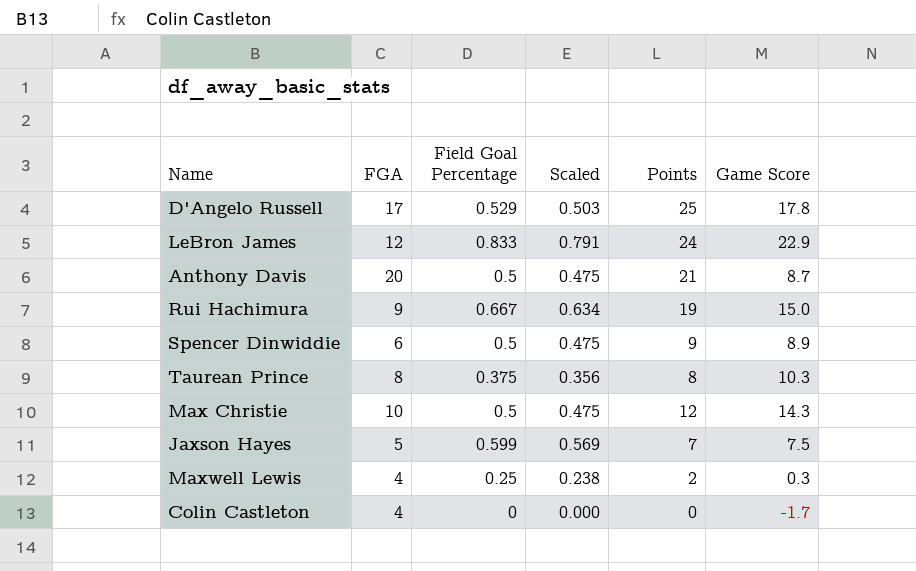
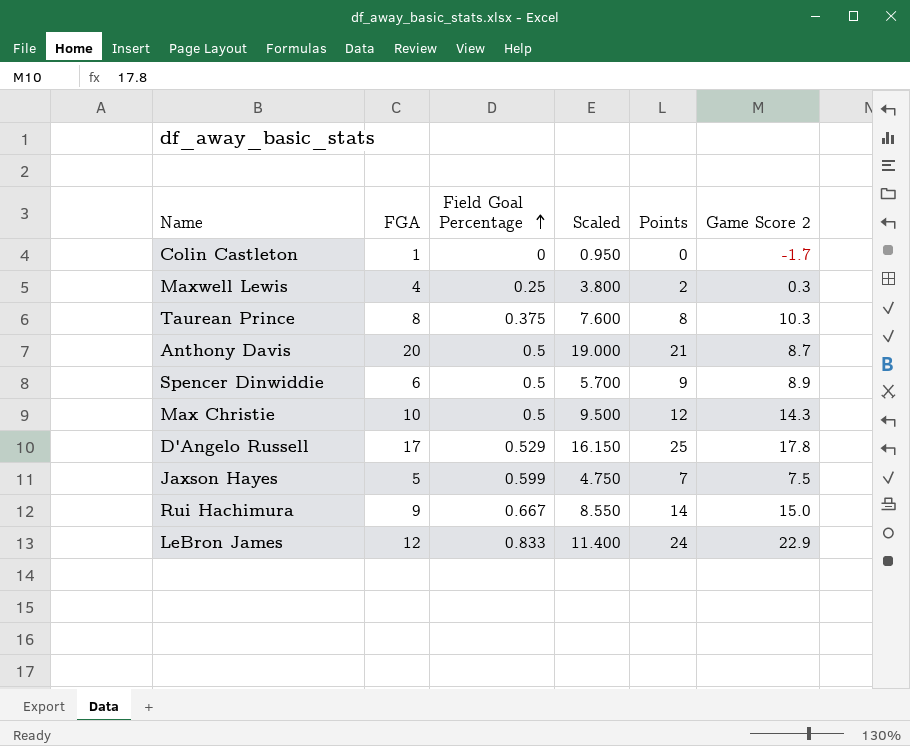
row order: none -> Field Goal Percentage ascending
column Scaled | formula: [Field Goal Percentage] * 0.95 -> [FGA] * 0.95
column name: Game Score -> Game Score 2
Colin Castleton | FGA: 4 -> 1
Rui Hachimura | Points: 19 -> 14

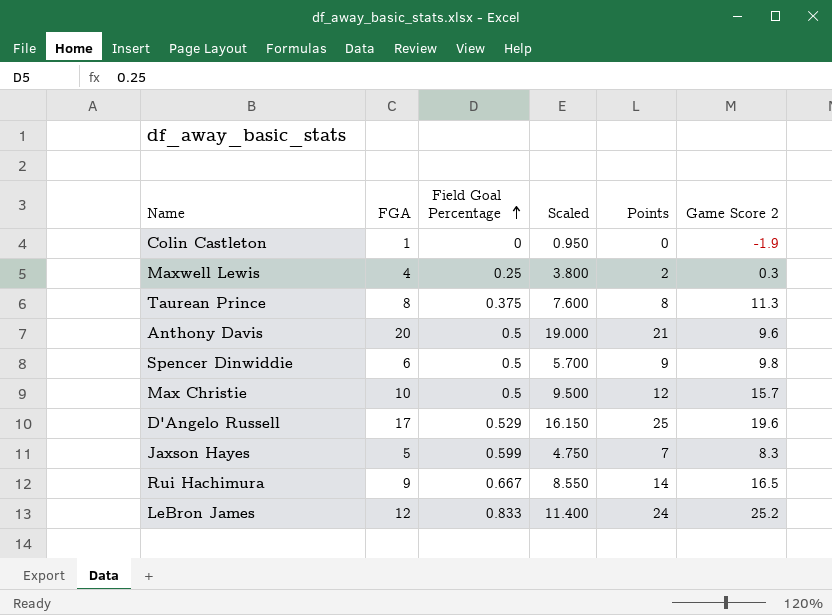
Colin Castleton | Game Score 2: -1.7 -> -1.9
Taurean Prince | Game Score 2: 10.3 -> 11.3
Anthony Davis | Game Score 2: 8.7 -> 9.6
Spencer Dinwiddie | Game Score 2: 8.9 -> 9.8
Max Christie | Game Score 2: 14.3 -> 15.7
D'Angelo Russell | Game Score 2: 17.8 -> 19.6
Jaxson Hayes | Game Score 2: 7.5 -> 8.3
Rui Hachimura | Game Score 2: 15.0 -> 16.5
LeBron James | Game Score 2: 22.9 -> 25.2

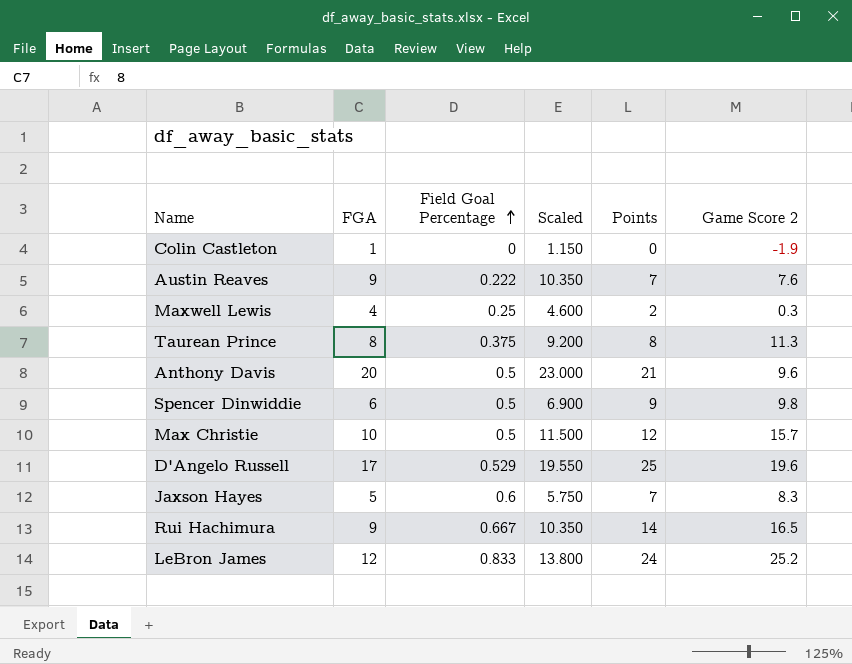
column Scaled | formula: [FGA] * 0.95 -> [FGA] * 1.15
row Austin Reaves: none -> 9 | 0.222 | 10.350 | 7 | 7.6
Jaxson Hayes | Field Goal Percentage: 0.599 -> 0.6

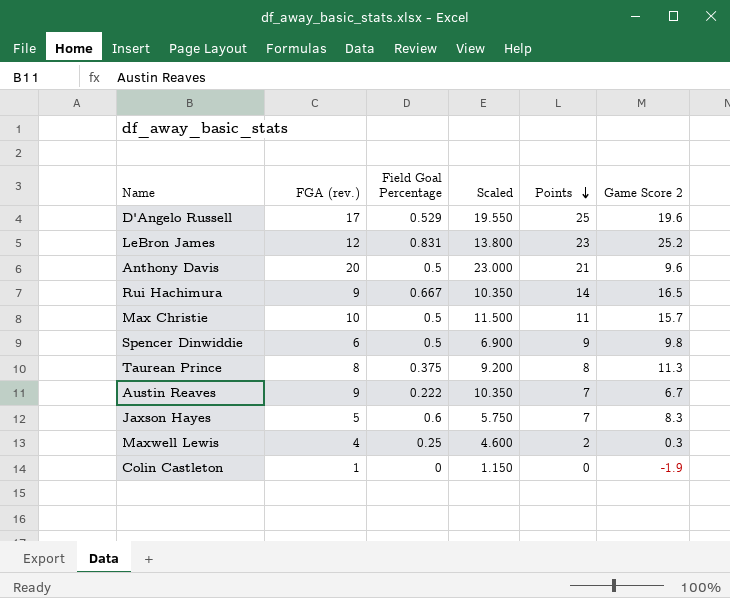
row order: Field Goal Percentage ascending -> Points descending
column name: FGA -> FGA (rev.)
LeBron James | Field Goal Percentage: 0.833 -> 0.831
LeBron James | Points: 24 -> 23
Max Christie | Points: 12 -> 11
Austin Reaves | Game Score 2: 7.6 -> 6.7

